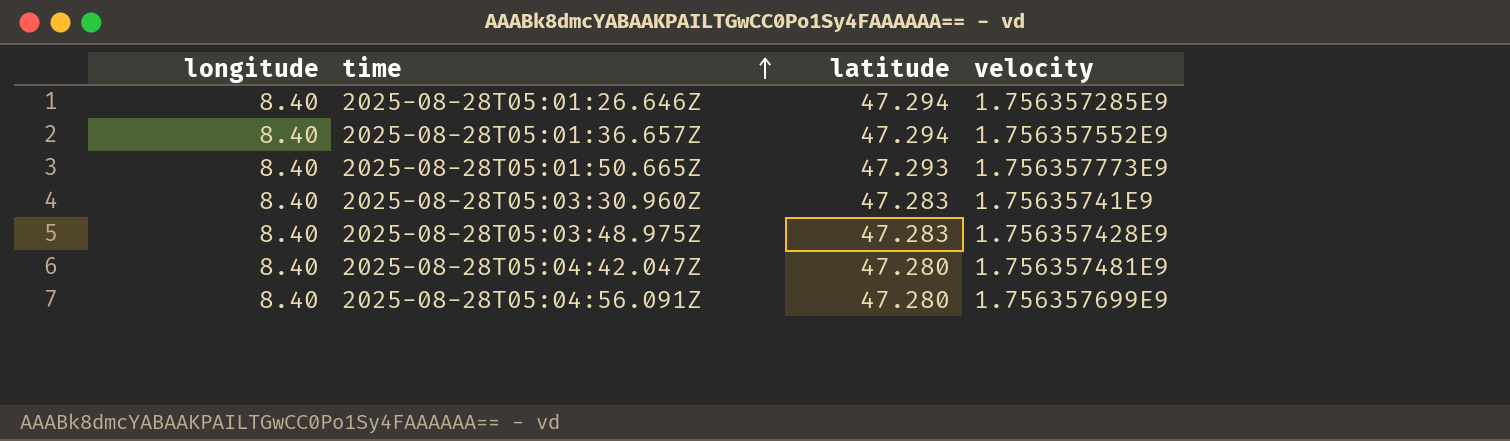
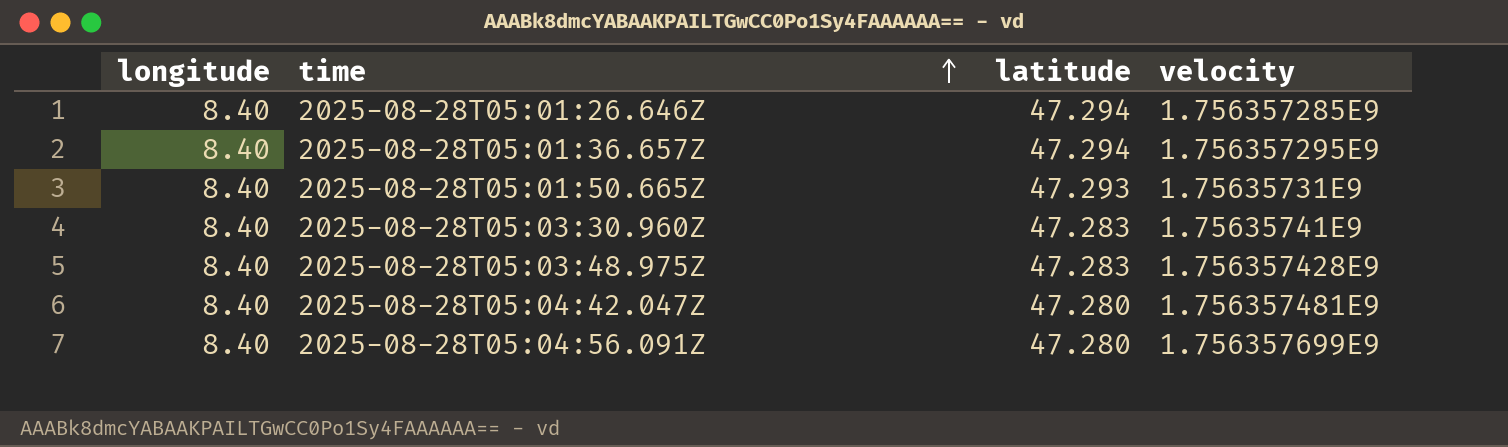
2025-08-28T05:01:36.657Z | velocity: 1.756357552E9 -> 1.756357295E9
2025-08-28T05:01:50.665Z | velocity: 1.756357773E9 -> 1.75635731E9

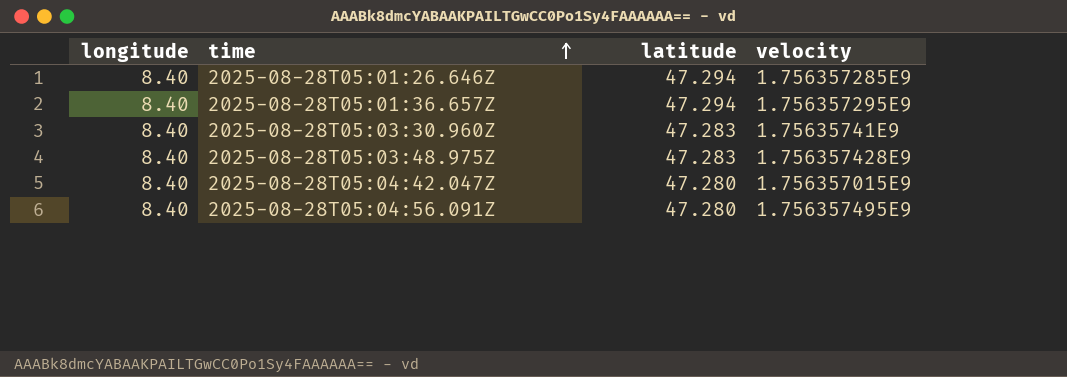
row 2025-08-28T05:01:50.665Z: 8.40 | 47.293 | 1.75635731E9 -> none
2025-08-28T05:04:42.047Z | velocity: 1.756357481E9 -> 1.756357015E9
2025-08-28T05:04:56.091Z | velocity: 1.756357699E9 -> 1.756357495E9

